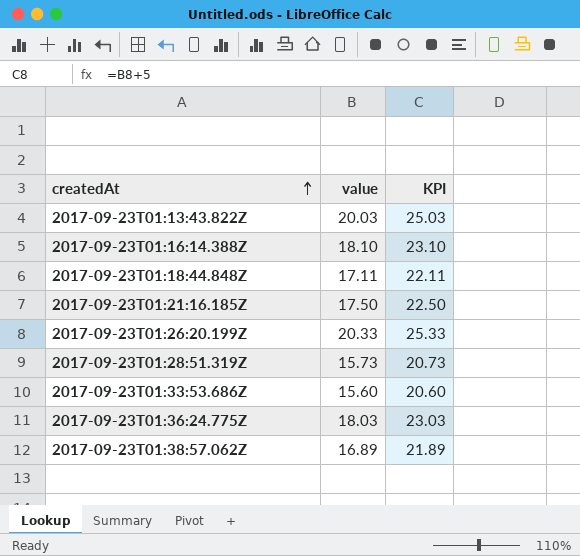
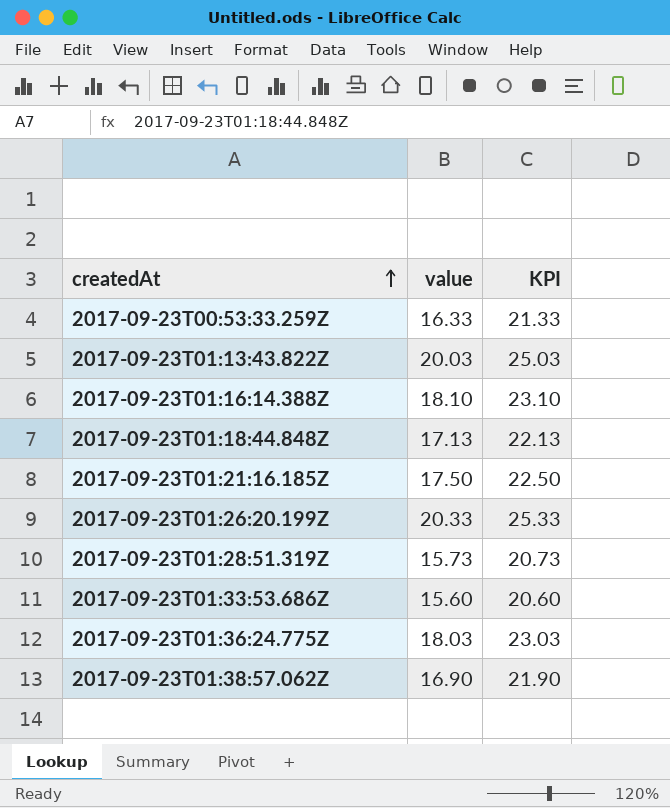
row 2017-09-23T00:53:33.259Z: none -> 16.33 | 21.33
2017-09-23T01:18:44.848Z | value: 17.11 -> 17.13
2017-09-23T01:18:44.848Z | KPI: 22.11 -> 22.13
2017-09-23T01:38:57.062Z | value: 16.89 -> 16.90
2017-09-23T01:38:57.062Z | KPI: 21.89 -> 21.90

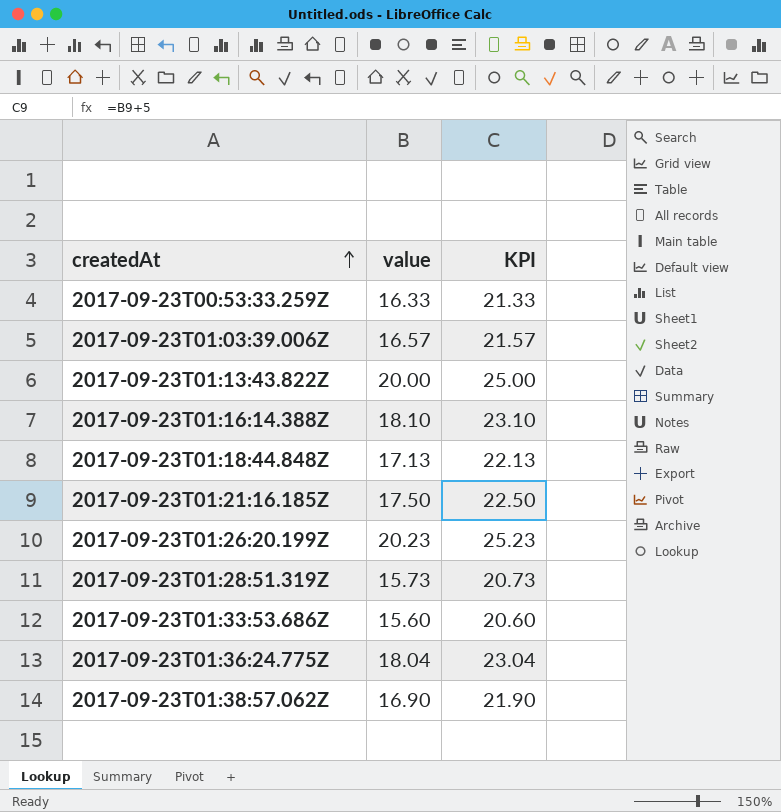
row 2017-09-23T01:03:39.006Z: none -> 16.57 | 21.57
2017-09-23T01:13:43.822Z | value: 20.03 -> 20.00
2017-09-23T01:13:43.822Z | KPI: 25.03 -> 25.00
2017-09-23T01:26:20.199Z | value: 20.33 -> 20.23
2017-09-23T01:26:20.199Z | KPI: 25.33 -> 25.23
2017-09-23T01:36:24.775Z | value: 18.03 -> 18.04
2017-09-23T01:36:24.775Z | KPI: 23.03 -> 23.04

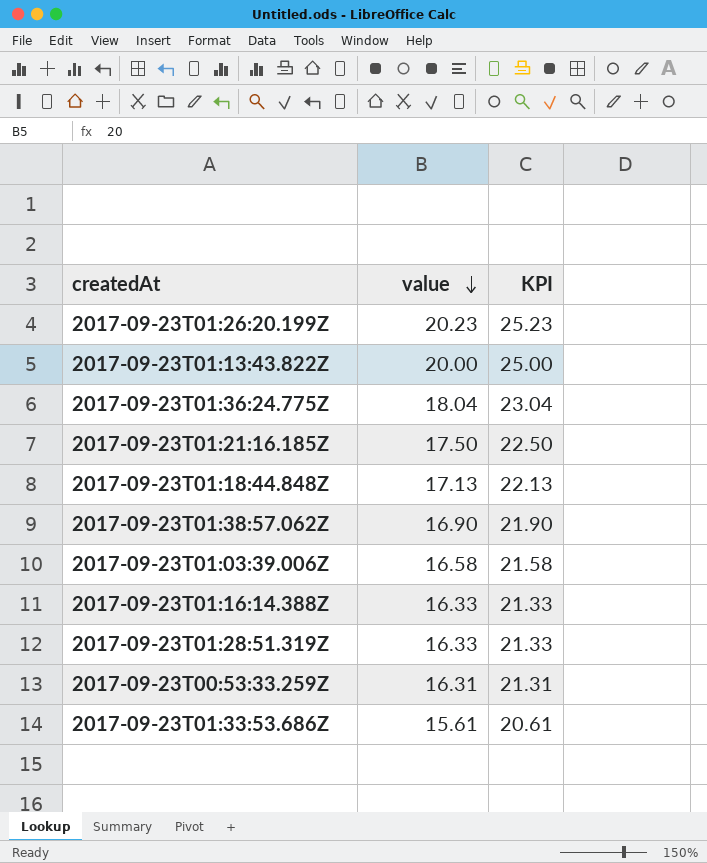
row order: createdAt ascending -> value descending
2017-09-23T01:03:39.006Z | value: 16.57 -> 16.58
2017-09-23T01:03:39.006Z | KPI: 21.57 -> 21.58
2017-09-23T01:16:14.388Z | value: 18.10 -> 16.33
2017-09-23T01:16:14.388Z | KPI: 23.10 -> 21.33
2017-09-23T01:28:51.319Z | value: 15.73 -> 16.33
2017-09-23T01:28:51.319Z | KPI: 20.73 -> 21.33
2017-09-23T00:53:33.259Z | value: 16.33 -> 16.31
2017-09-23T00:53:33.259Z | KPI: 21.33 -> 21.31
2017-09-23T01:33:53.686Z | value: 15.60 -> 15.61
2017-09-23T01:33:53.686Z | KPI: 20.60 -> 20.61

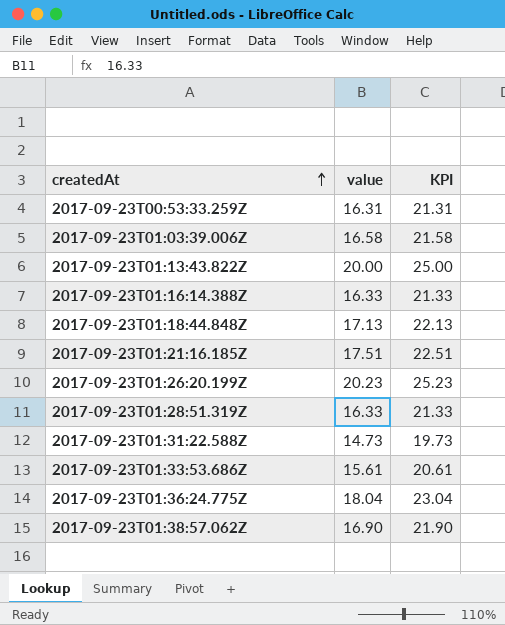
row order: value descending -> createdAt ascending
2017-09-23T01:21:16.185Z | value: 17.50 -> 17.51
2017-09-23T01:21:16.185Z | KPI: 22.50 -> 22.51
row 2017-09-23T01:31:22.588Z: none -> 14.73 | 19.73

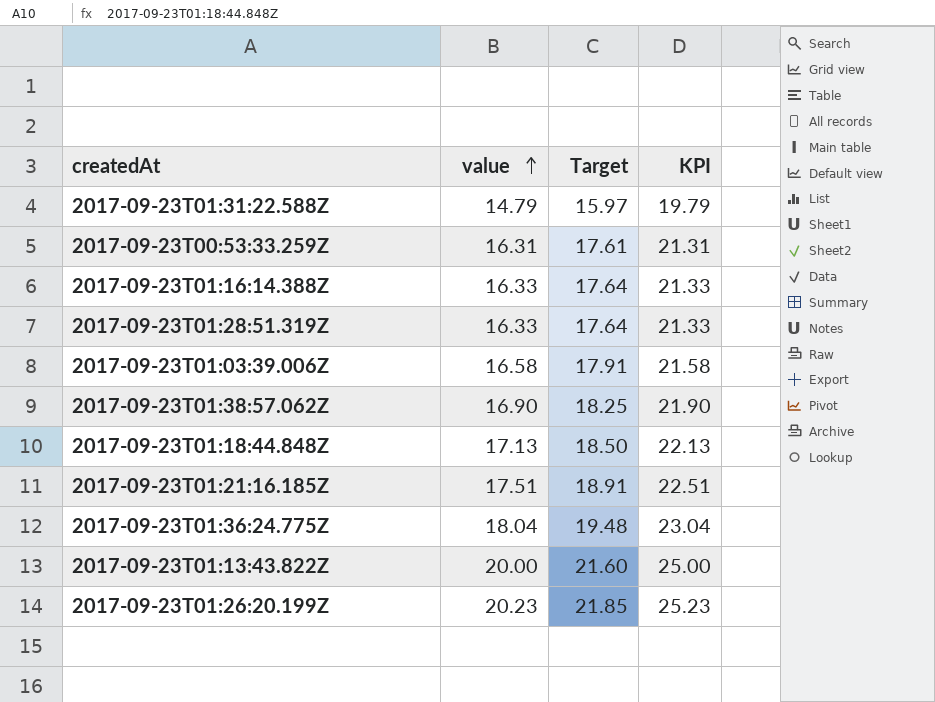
row order: createdAt ascending -> value ascending
column Target | formula: none -> [value] * 1.08
row 2017-09-23T01:33:53.686Z: 15.61 | 20.61 -> none
2017-09-23T01:31:22.588Z | value: 14.73 -> 14.79
2017-09-23T01:31:22.588Z | KPI: 19.73 -> 19.79

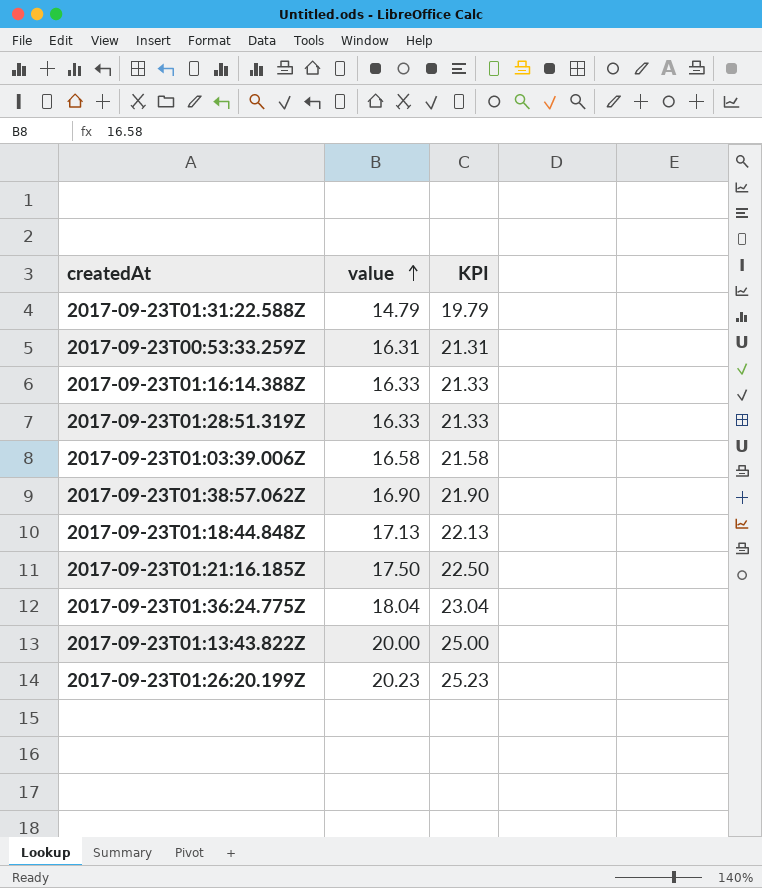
column Target | formula: [value] * 1.08 -> none
2017-09-23T01:21:16.185Z | value: 17.51 -> 17.50
2017-09-23T01:21:16.185Z | KPI: 22.51 -> 22.50

